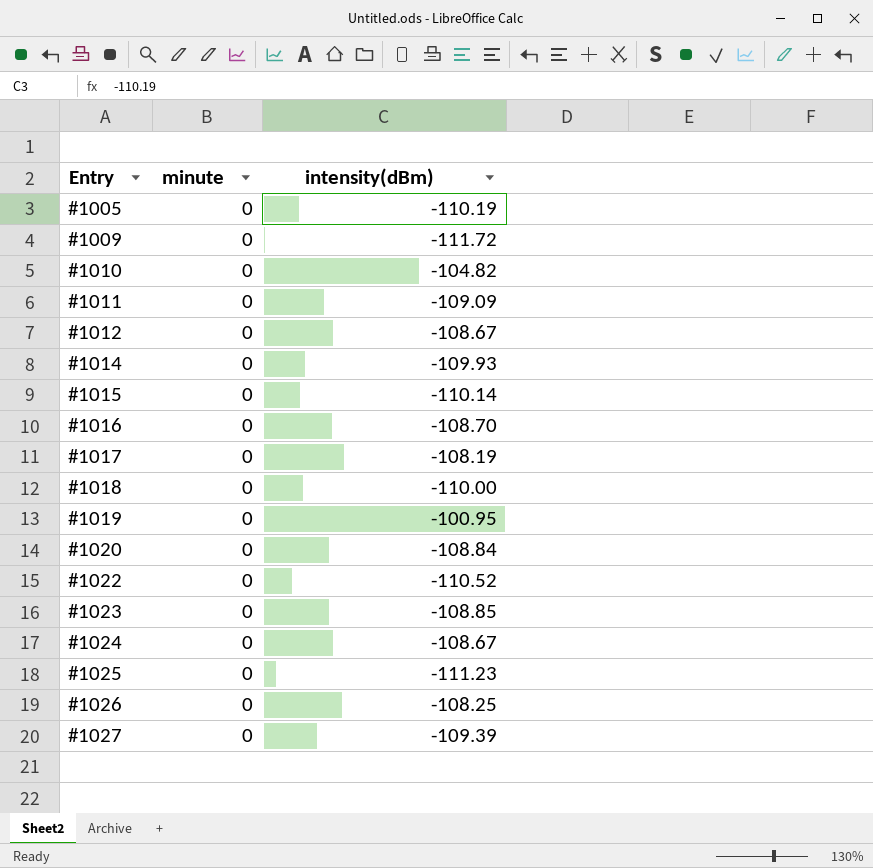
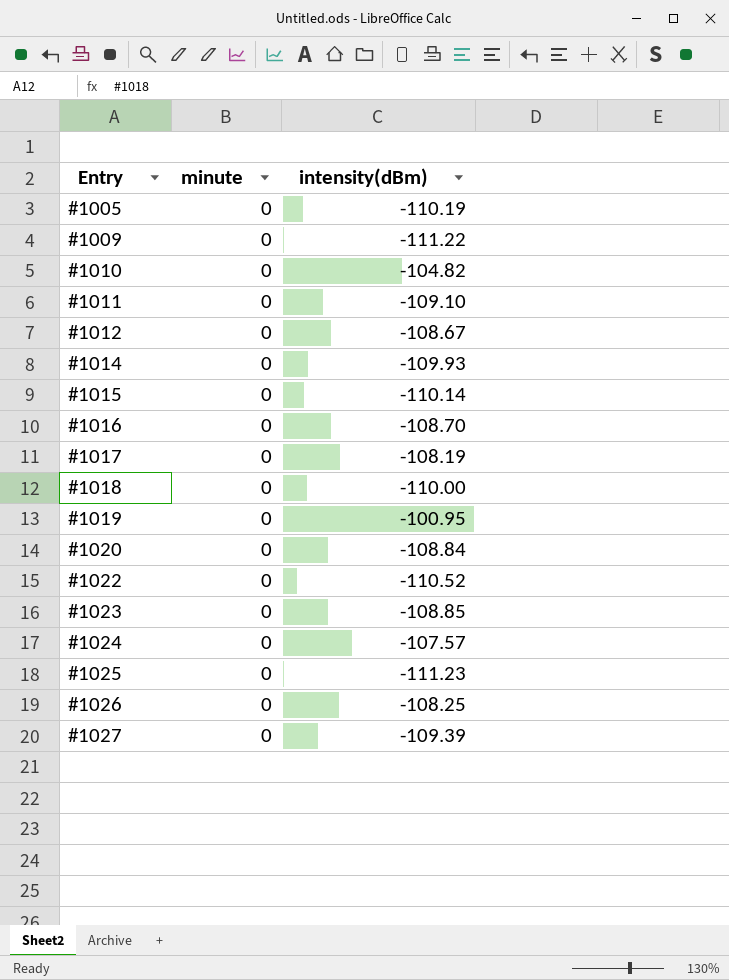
#1009 | intensity(dBm): -111.72 -> -111.22
#1011 | intensity(dBm): -109.09 -> -109.10
#1024 | intensity(dBm): -108.67 -> -107.57

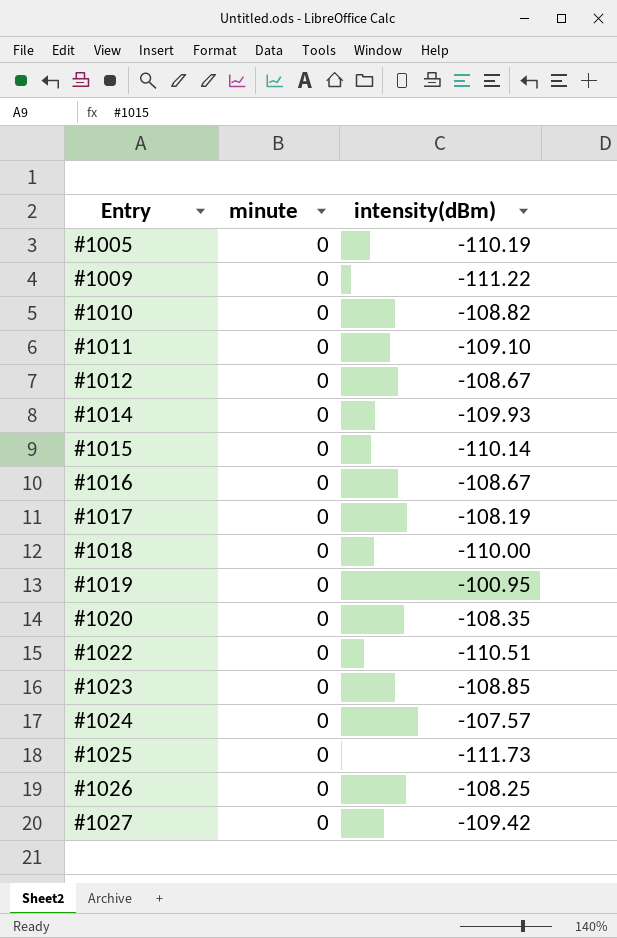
#1010 | intensity(dBm): -104.82 -> -108.82
#1016 | intensity(dBm): -108.70 -> -108.67
#1020 | intensity(dBm): -108.84 -> -108.35
#1022 | intensity(dBm): -110.52 -> -110.51
#1025 | intensity(dBm): -111.23 -> -111.73
#1027 | intensity(dBm): -109.39 -> -109.42

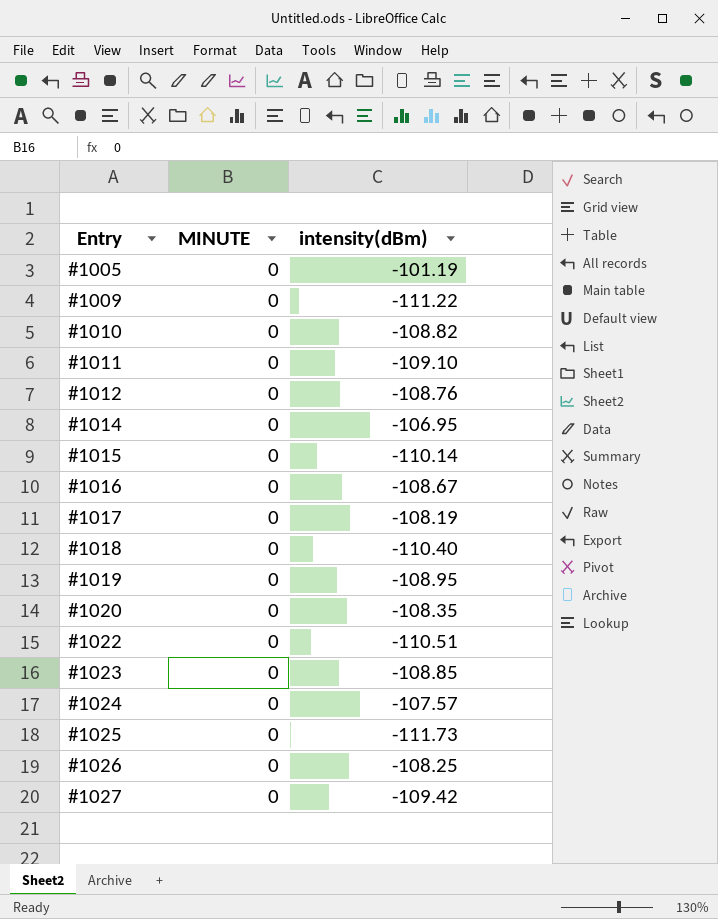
column name: minute -> MINUTE
#1005 | intensity(dBm): -110.19 -> -101.19
#1012 | intensity(dBm): -108.67 -> -108.76
#1014 | intensity(dBm): -109.93 -> -106.95
#1018 | intensity(dBm): -110.00 -> -110.40
#1019 | intensity(dBm): -100.95 -> -108.95

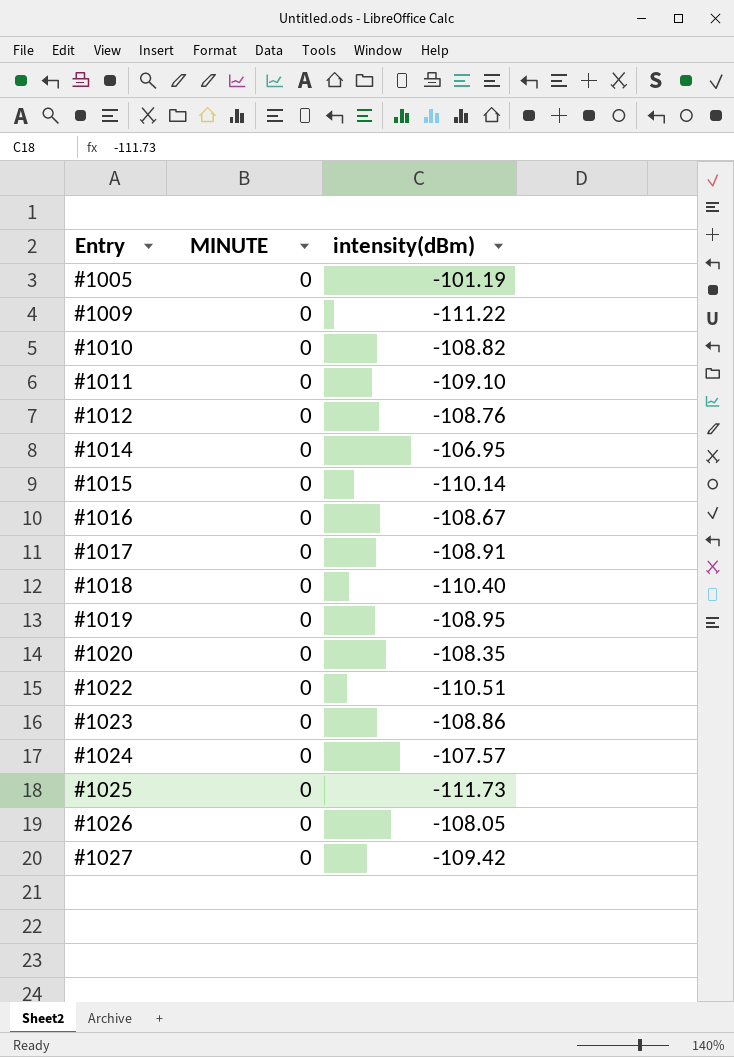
#1017 | intensity(dBm): -108.19 -> -108.91
#1023 | intensity(dBm): -108.85 -> -108.86
#1026 | intensity(dBm): -108.25 -> -108.05

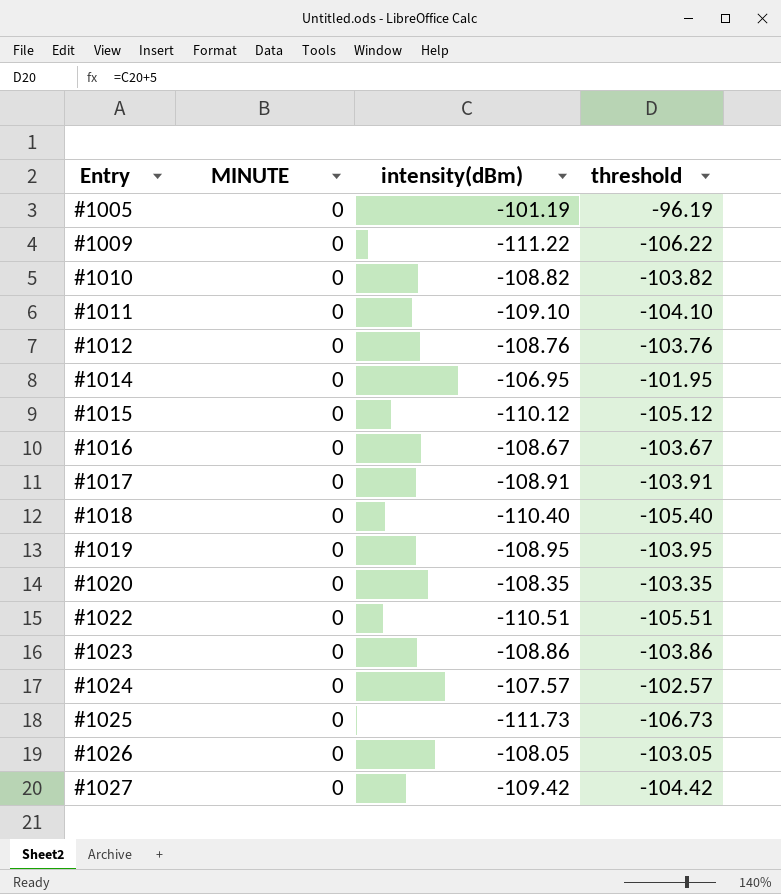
column threshold | formula: none -> [intensity(dBm)] + 5
#1015 | intensity(dBm): -110.14 -> -110.12

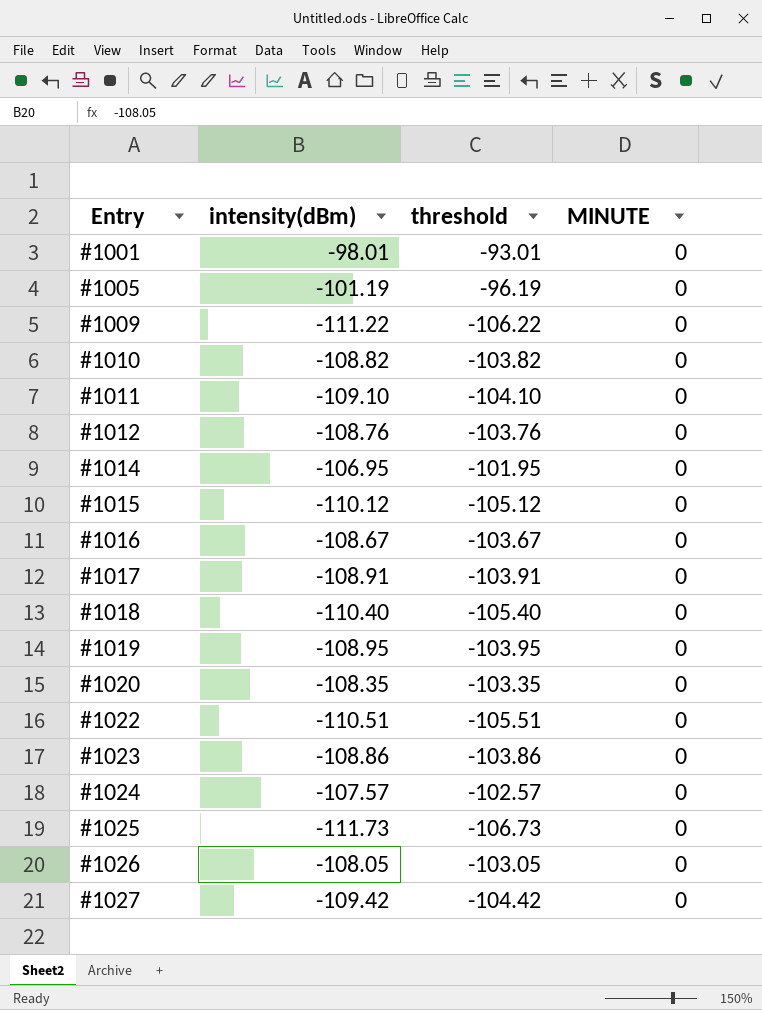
column MINUTE | position: 2 -> 4
row #1001: none -> -98.01 | -93.01 | 0

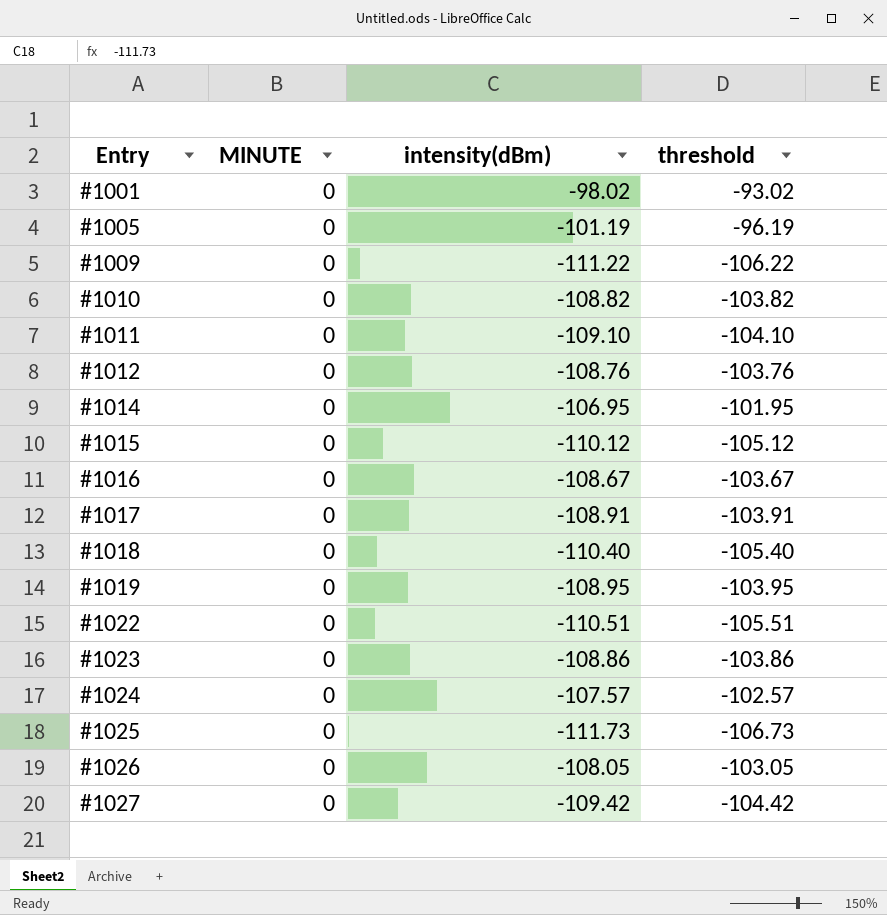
column MINUTE | position: 4 -> 2
row #1020: -108.35 | -103.35 | 0 -> none
#1001 | intensity(dBm): -98.01 -> -98.02
#1001 | threshold: -93.01 -> -93.02

